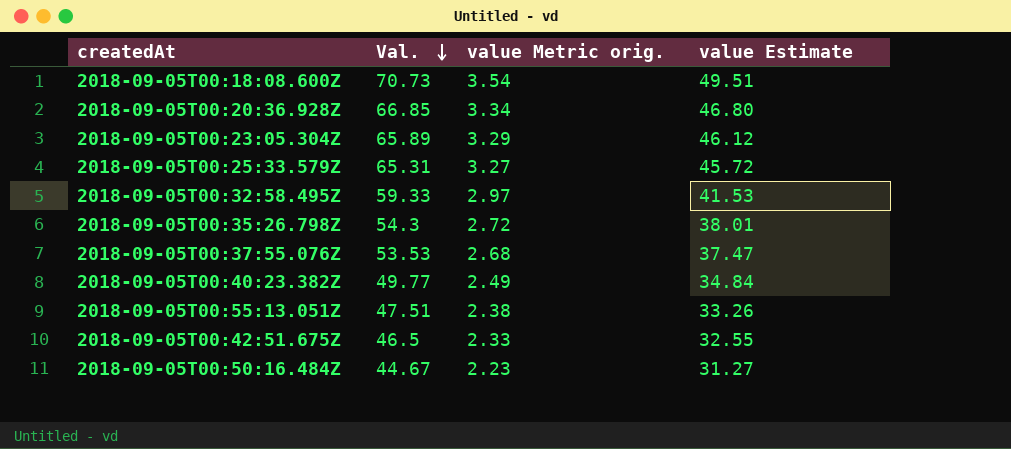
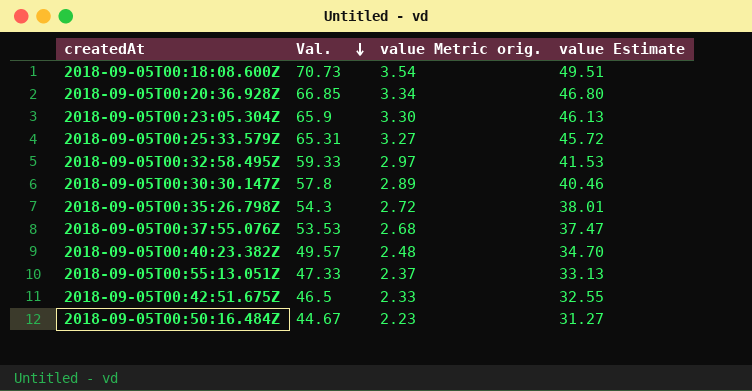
2018-09-05T00:23:05.304Z | Val.: 65.89 -> 65.9
2018-09-05T00:23:05.304Z | value Metric orig.: 3.29 -> 3.30
2018-09-05T00:23:05.304Z | value Estimate: 46.12 -> 46.13
row 2018-09-05T00:30:30.147Z: none -> 57.8 | 2.89 | 40.46
2018-09-05T00:40:23.382Z | Val.: 49.77 -> 49.57
2018-09-05T00:40:23.382Z | value Metric orig.: 2.49 -> 2.48
2018-09-05T00:40:23.382Z | value Estimate: 34.84 -> 34.70
2018-09-05T00:55:13.051Z | Val.: 47.51 -> 47.33
2018-09-05T00:55:13.051Z | value Metric orig.: 2.38 -> 2.37
2018-09-05T00:55:13.051Z | value Estimate: 33.26 -> 33.13

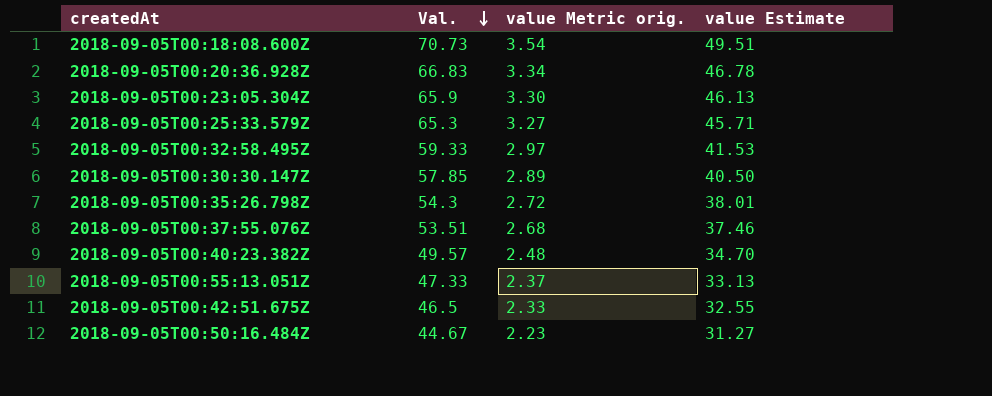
2018-09-05T00:20:36.928Z | Val.: 66.85 -> 66.83
2018-09-05T00:20:36.928Z | value Estimate: 46.80 -> 46.78
2018-09-05T00:25:33.579Z | Val.: 65.31 -> 65.3
2018-09-05T00:25:33.579Z | value Estimate: 45.72 -> 45.71
2018-09-05T00:30:30.147Z | Val.: 57.8 -> 57.85
2018-09-05T00:30:30.147Z | value Estimate: 40.46 -> 40.50
2018-09-05T00:37:55.076Z | Val.: 53.53 -> 53.51
2018-09-05T00:37:55.076Z | value Estimate: 37.47 -> 37.46

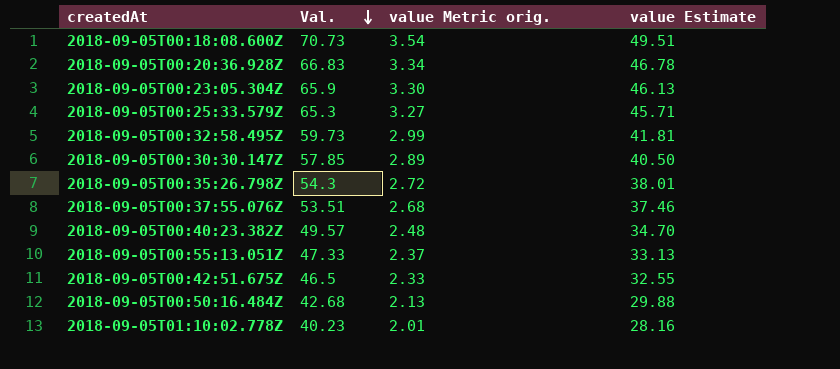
2018-09-05T00:32:58.495Z | Val.: 59.33 -> 59.73
2018-09-05T00:32:58.495Z | value Metric orig.: 2.97 -> 2.99
2018-09-05T00:32:58.495Z | value Estimate: 41.53 -> 41.81
2018-09-05T00:50:16.484Z | Val.: 44.67 -> 42.68
2018-09-05T00:50:16.484Z | value Metric orig.: 2.23 -> 2.13
2018-09-05T00:50:16.484Z | value Estimate: 31.27 -> 29.88
row 2018-09-05T01:10:02.778Z: none -> 40.23 | 2.01 | 28.16

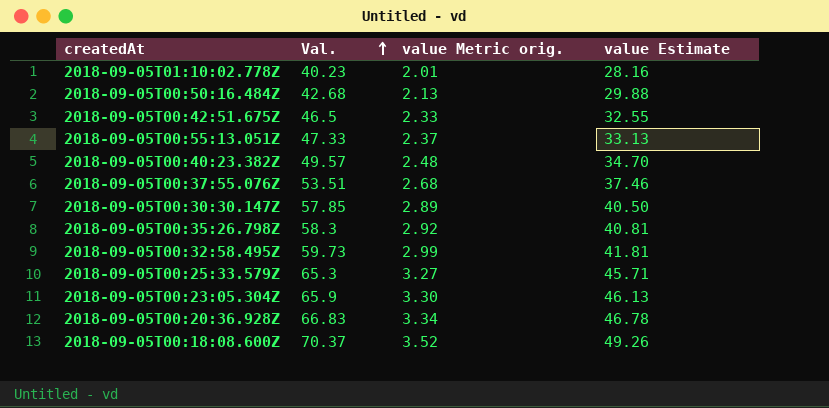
row order: Val. descending -> Val. ascending
2018-09-05T00:35:26.798Z | Val.: 54.3 -> 58.3
2018-09-05T00:35:26.798Z | value Metric orig.: 2.72 -> 2.92
2018-09-05T00:35:26.798Z | value Estimate: 38.01 -> 40.81
2018-09-05T00:18:08.600Z | Val.: 70.73 -> 70.37
2018-09-05T00:18:08.600Z | value Metric orig.: 3.54 -> 3.52
2018-09-05T00:18:08.600Z | value Estimate: 49.51 -> 49.26

